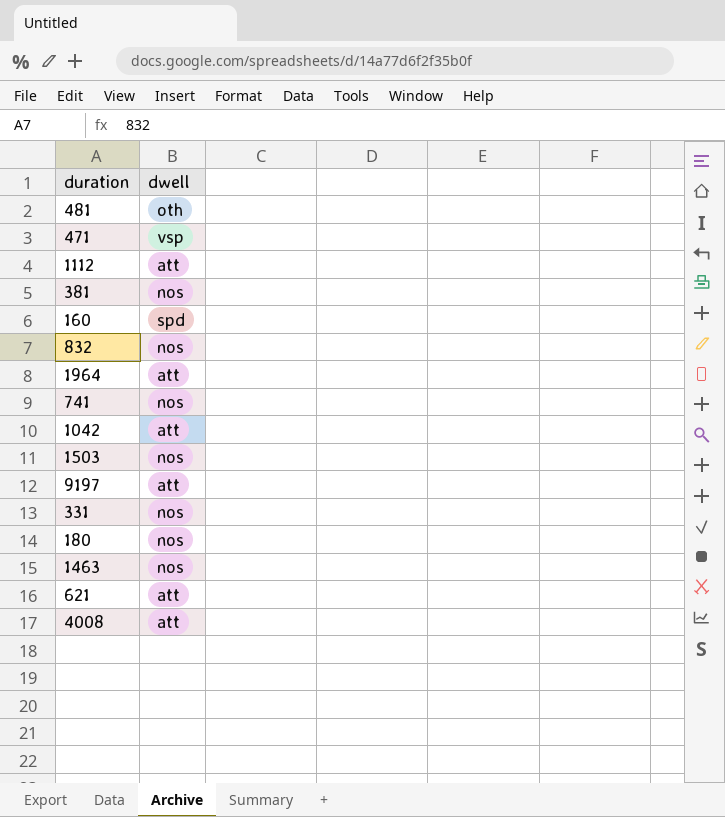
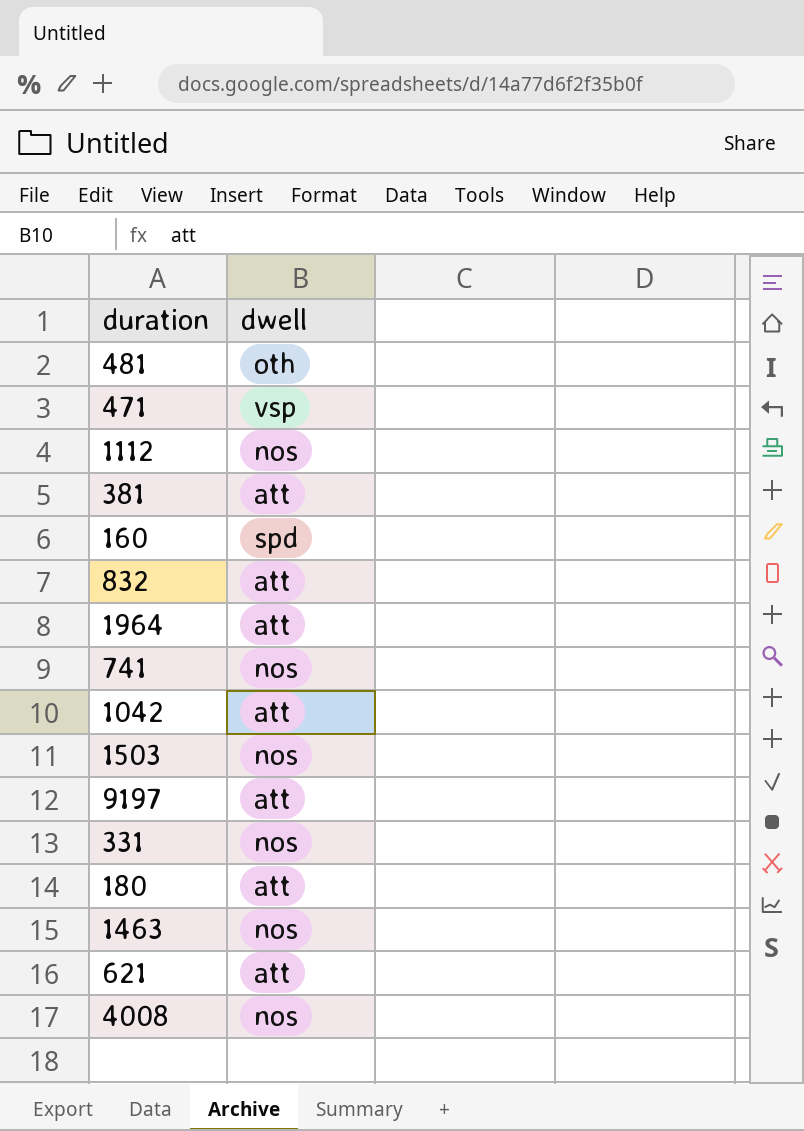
1112 | dwell: att -> nos
381 | dwell: nos -> att
832 | dwell: nos -> att
180 | dwell: nos -> att
4008 | dwell: att -> nos

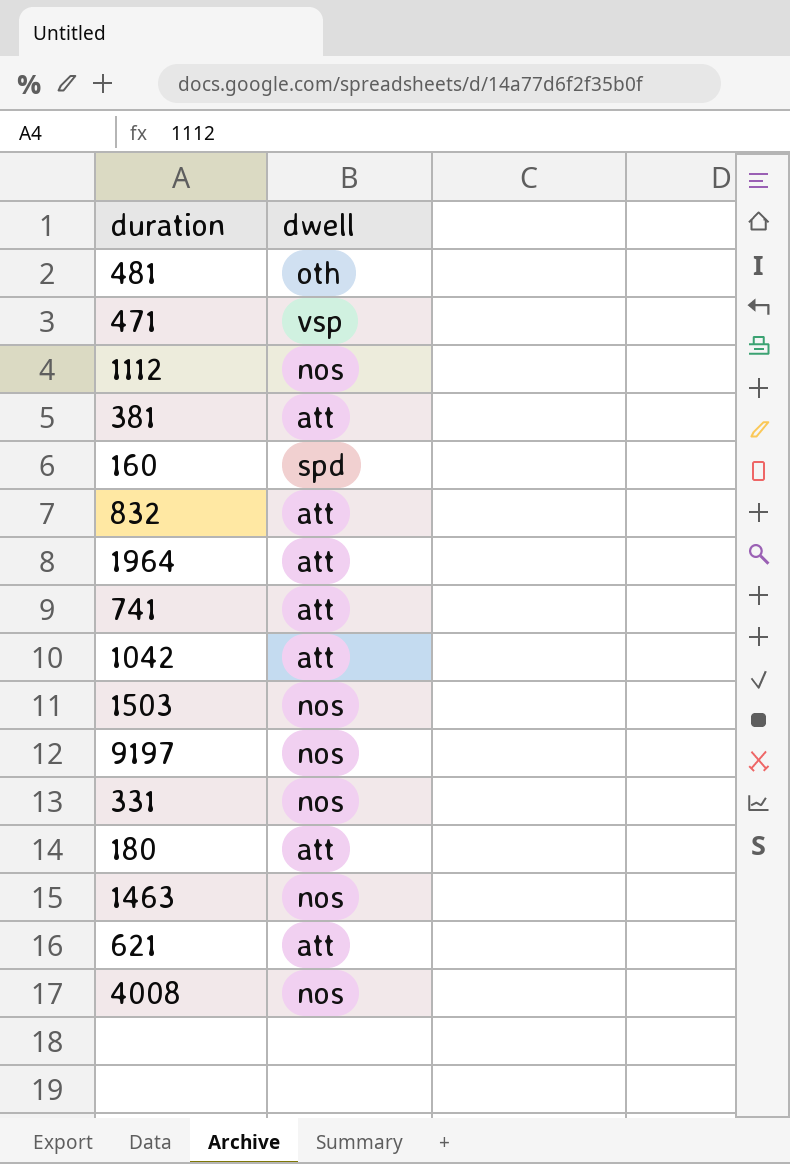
741 | dwell: nos -> att
9197 | dwell: att -> nos

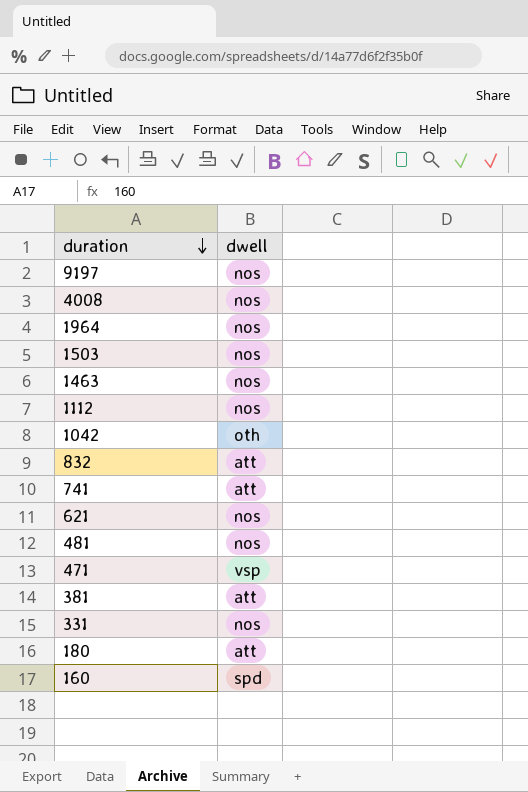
row order: none -> duration descending
1964 | dwell: att -> nos
1042 | dwell: att -> oth
621 | dwell: att -> nos
481 | dwell: oth -> nos

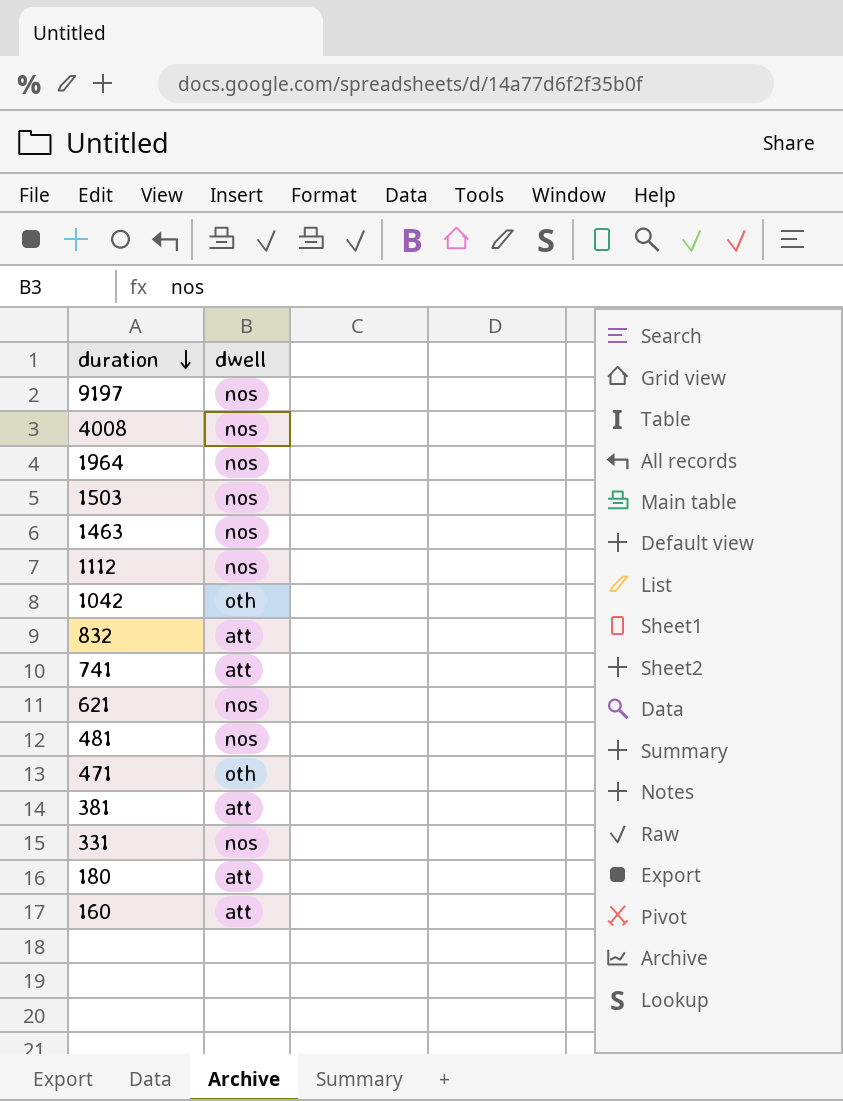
471 | dwell: vsp -> oth
160 | dwell: spd -> att

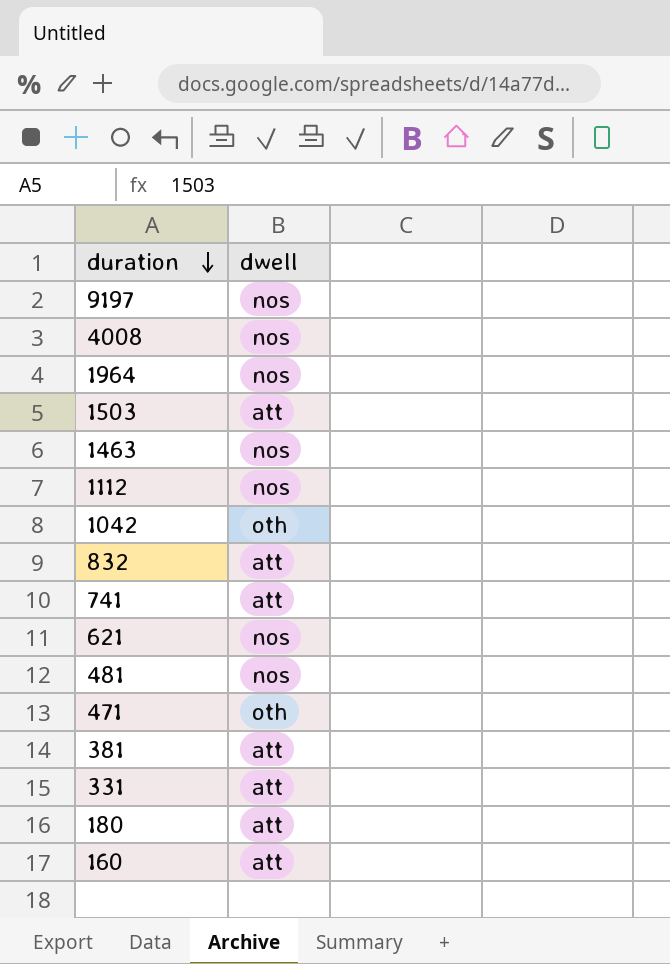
1503 | dwell: nos -> att
331 | dwell: nos -> att

